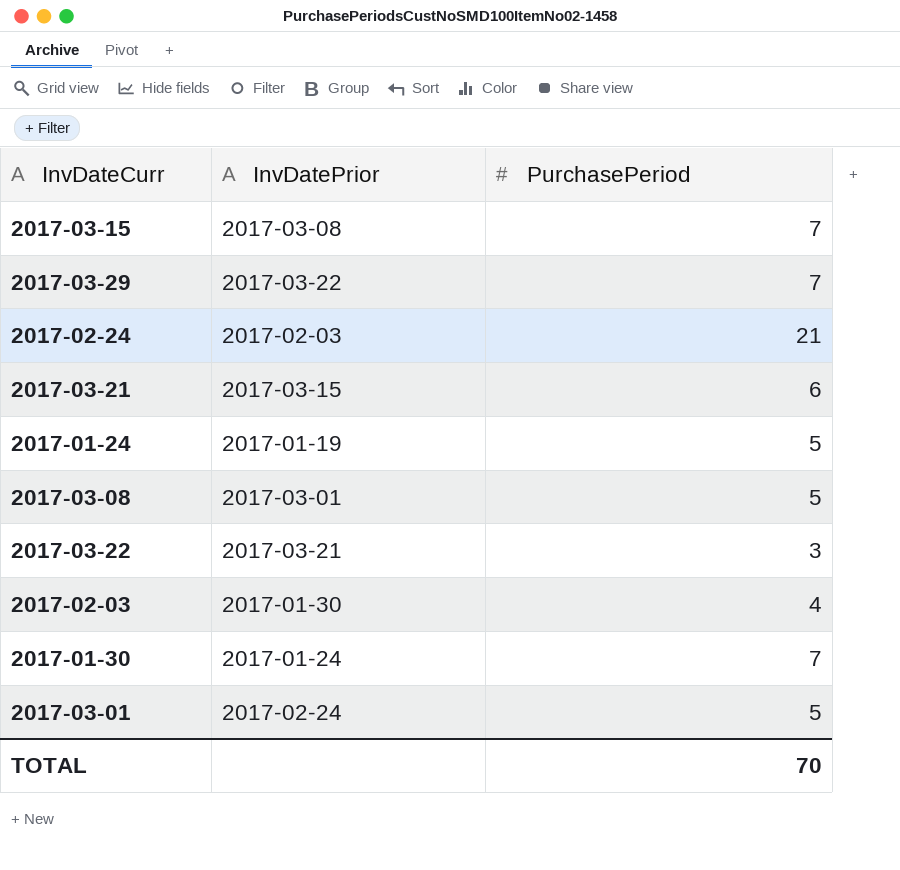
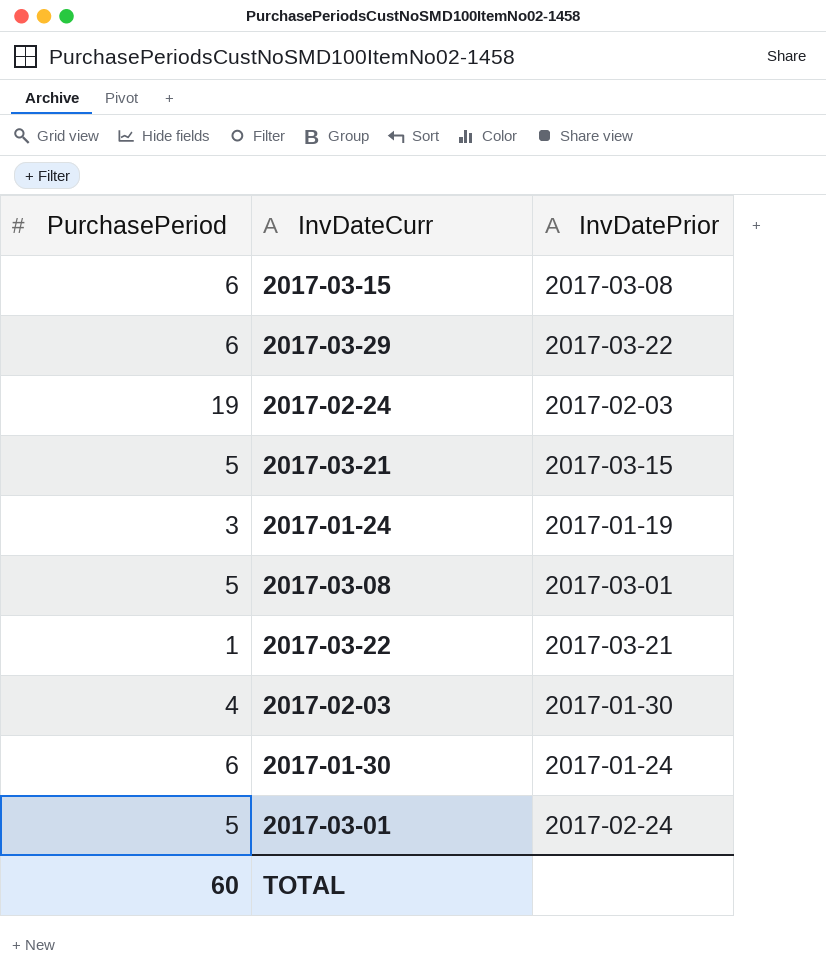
column PurchasePeriod | position: 3 -> 1
2017-03-15 | PurchasePeriod: 7 -> 6
2017-03-29 | PurchasePeriod: 7 -> 6
2017-02-24 | PurchasePeriod: 21 -> 19
2017-03-21 | PurchasePeriod: 6 -> 5
2017-01-24 | PurchasePeriod: 5 -> 3
2017-03-22 | PurchasePeriod: 3 -> 1
2017-01-30 | PurchasePeriod: 7 -> 6
TOTAL | PurchasePeriod: 70 -> 60

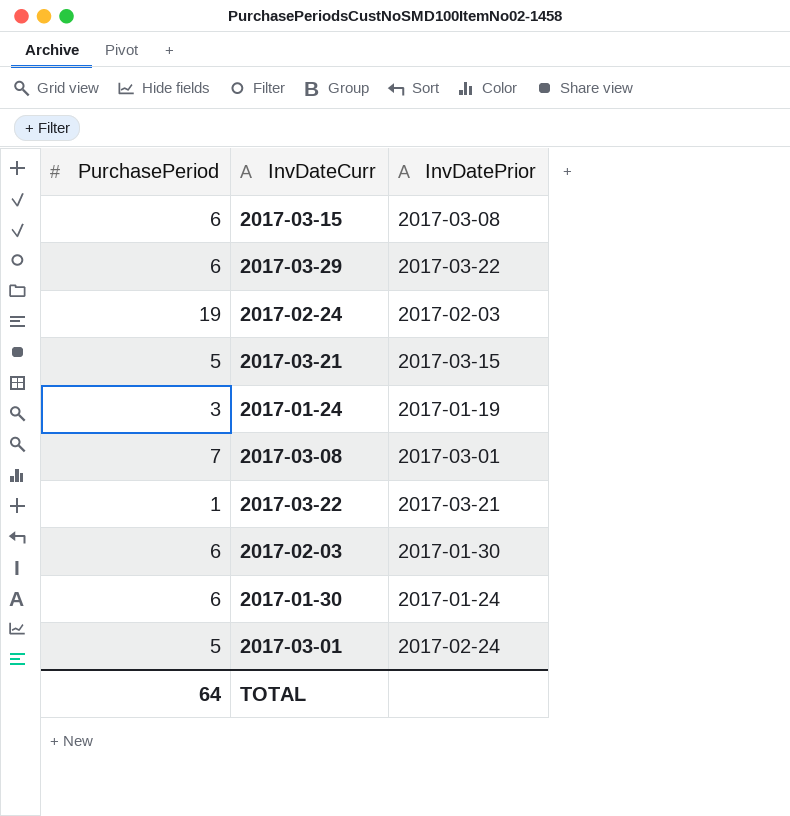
2017-03-08 | PurchasePeriod: 5 -> 7
2017-02-03 | PurchasePeriod: 4 -> 6
TOTAL | PurchasePeriod: 60 -> 64

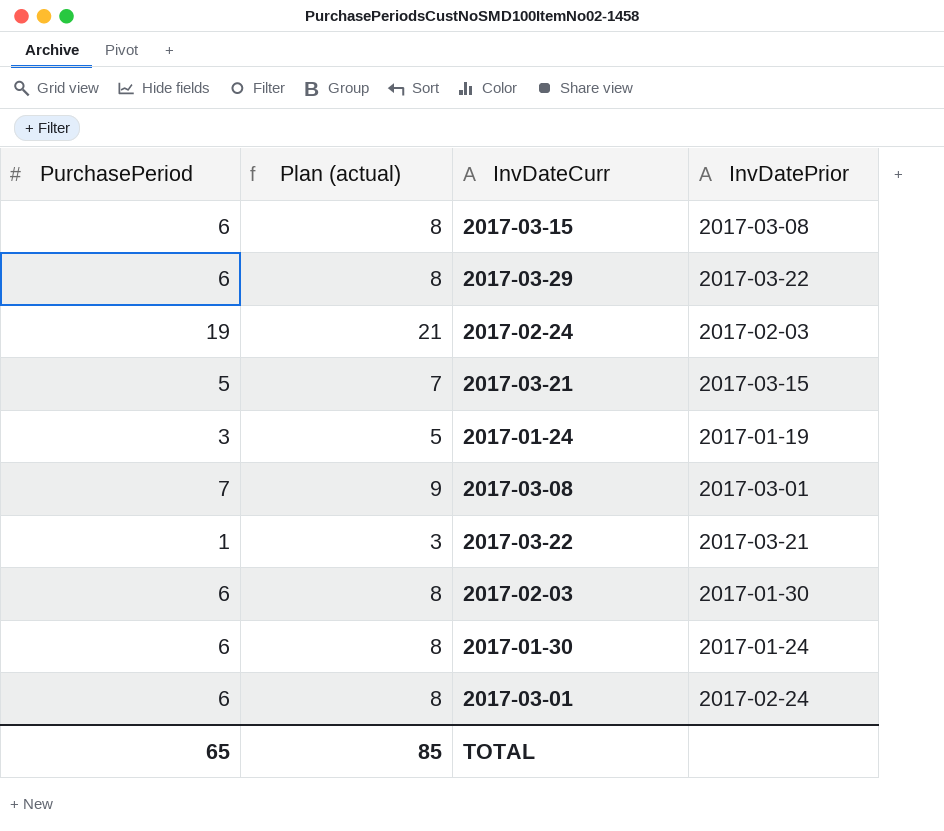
column Plan (actual) | formula: none -> [PurchasePeriod] + 2
2017-03-01 | PurchasePeriod: 5 -> 6
TOTAL | PurchasePeriod: 64 -> 65

